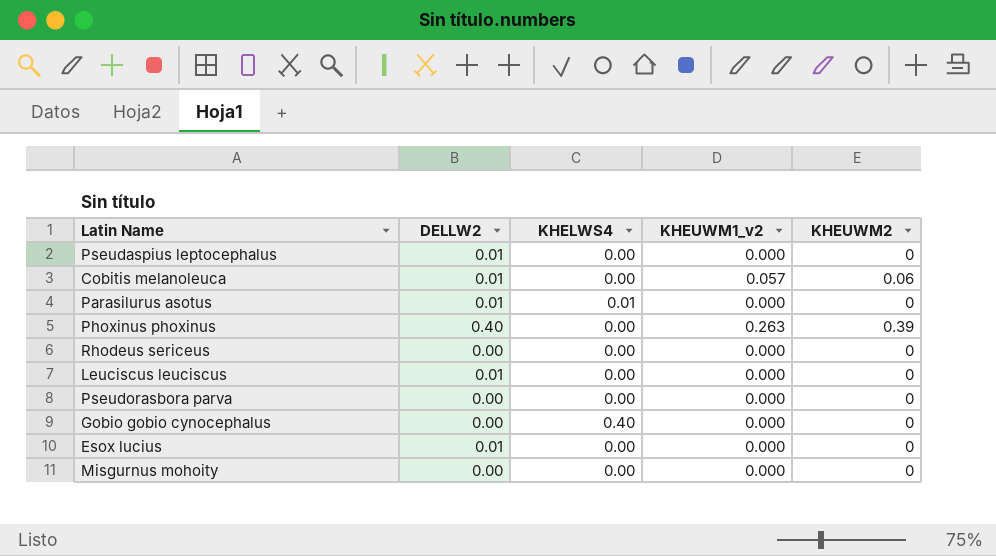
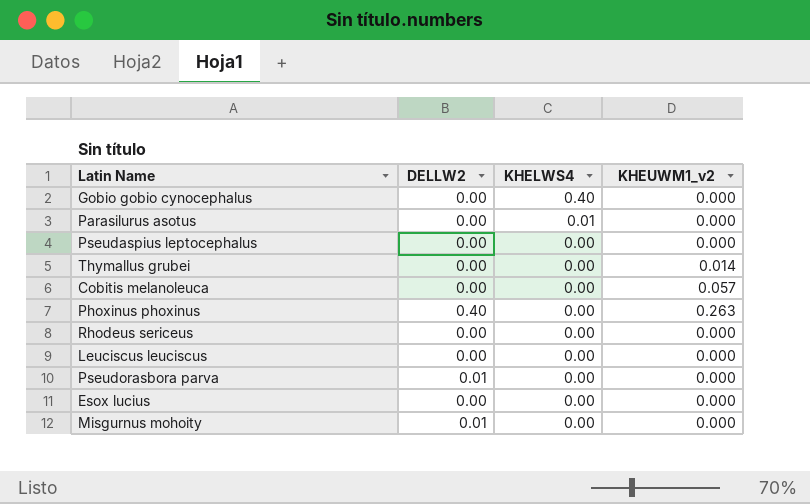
row order: none -> KHELWS4 descending
column KHEUWM2 | position: 5 -> none
Parasilurus asotus | DELLW2: 0.01 -> 0.00
Pseudaspius leptocephalus | DELLW2: 0.01 -> 0.00
row Thymallus grubei: none -> 0.00 | 0.00 | 0.014
Cobitis melanoleuca | DELLW2: 0.01 -> 0.00
Leuciscus leuciscus | DELLW2: 0.01 -> 0.00
Pseudorasbora parva | DELLW2: 0.00 -> 0.01
Esox lucius | DELLW2: 0.01 -> 0.00
Misgurnus mohoity | DELLW2: 0.00 -> 0.01

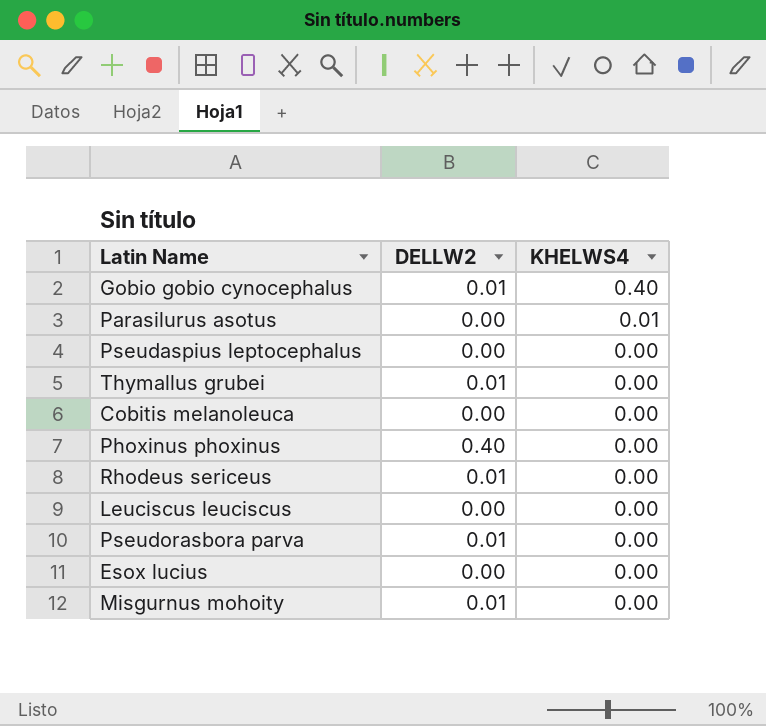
column KHEUWM1_v2 | position: 4 -> none
Gobio gobio cynocephalus | DELLW2: 0.00 -> 0.01
Thymallus grubei | DELLW2: 0.00 -> 0.01
Rhodeus sericeus | DELLW2: 0.00 -> 0.01

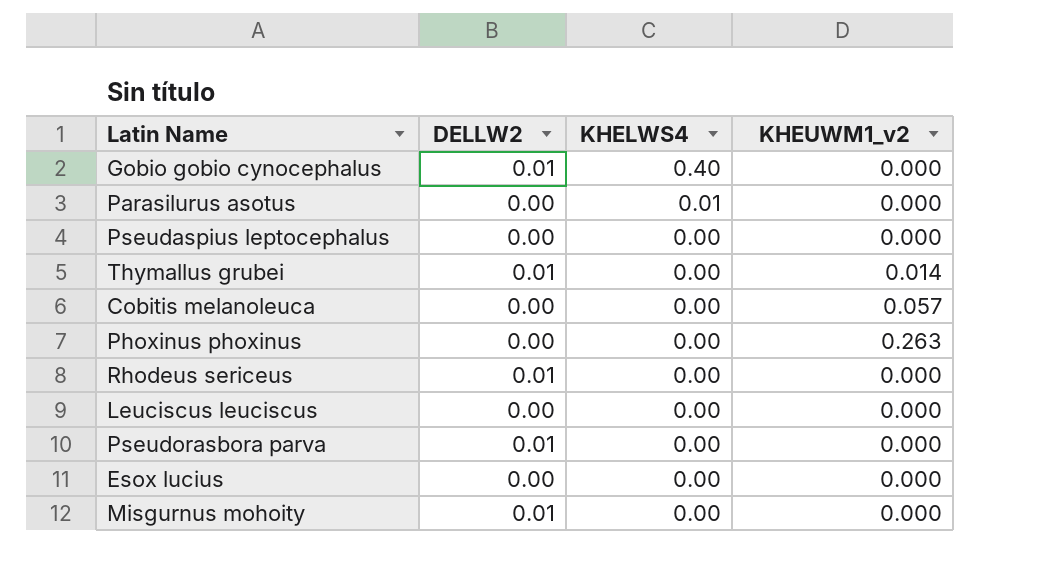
column KHEUWM1_v2 | position: none -> 4
Phoxinus phoxinus | DELLW2: 0.40 -> 0.00

